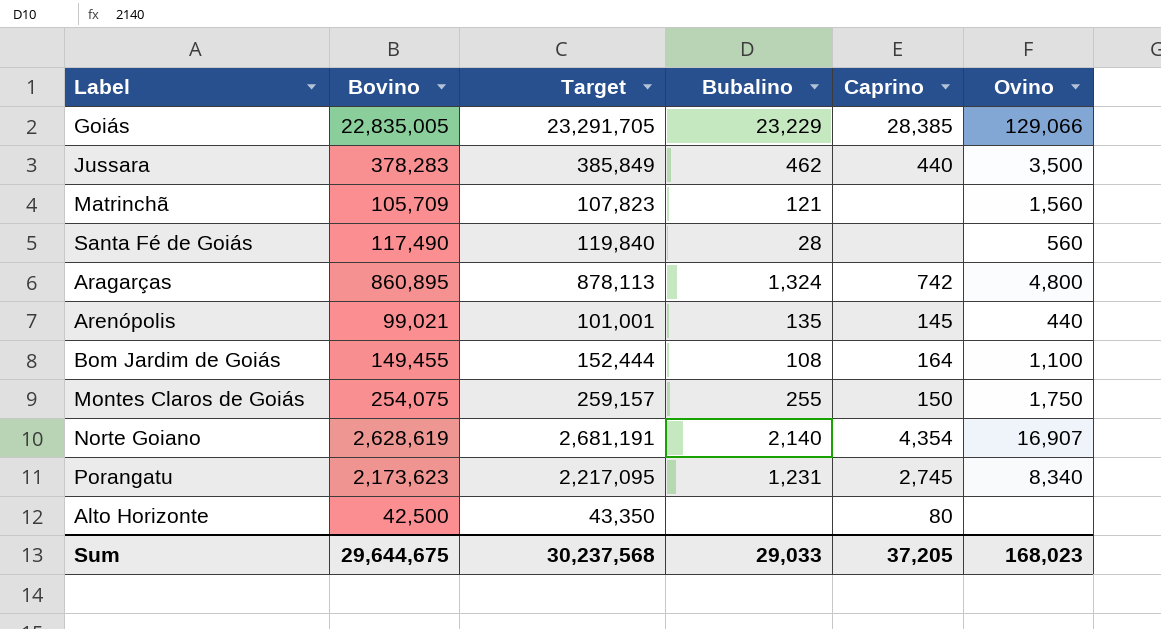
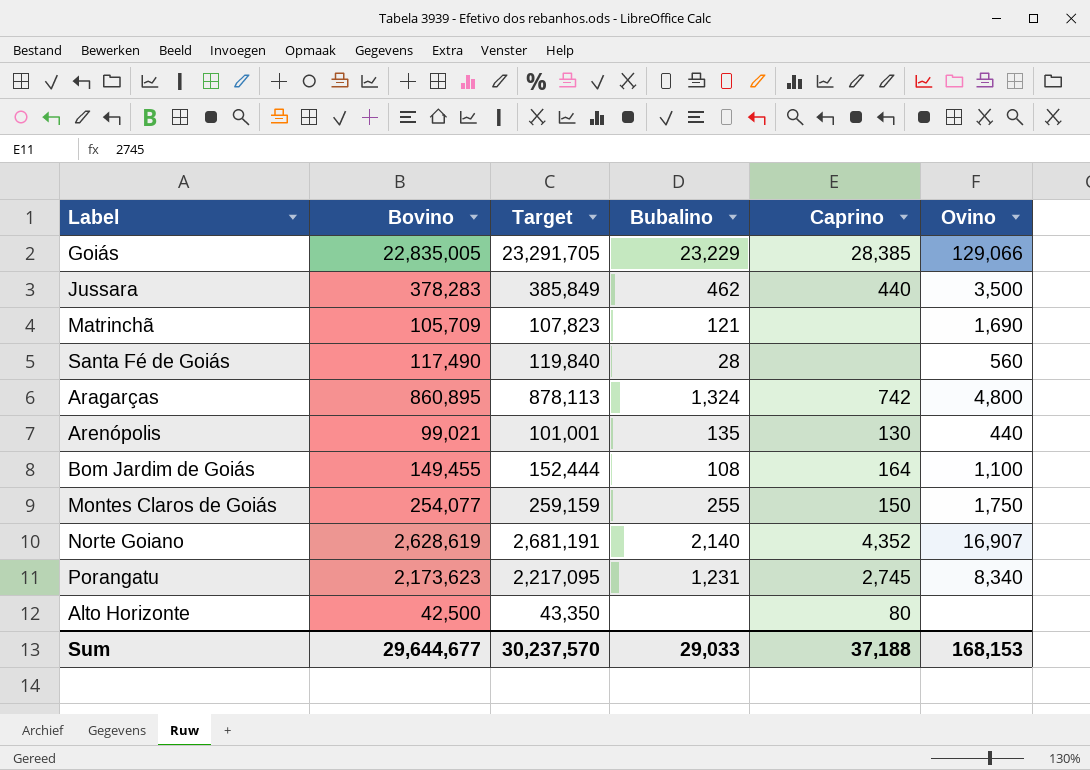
Matrinchã | Ovino: 1,560 -> 1,690
Arenópolis | Caprino: 145 -> 130
Montes Claros de Goiás | Bovino: 254,075 -> 254,077
Montes Claros de Goiás | Target: 259,157 -> 259,159
Norte Goiano | Caprino: 4,354 -> 4,352
Sum | Bovino: 29,644,675 -> 29,644,677
Sum | Target: 30,237,568 -> 30,237,570
Sum | Caprino: 37,205 -> 37,188
Sum | Ovino: 168,023 -> 168,153

